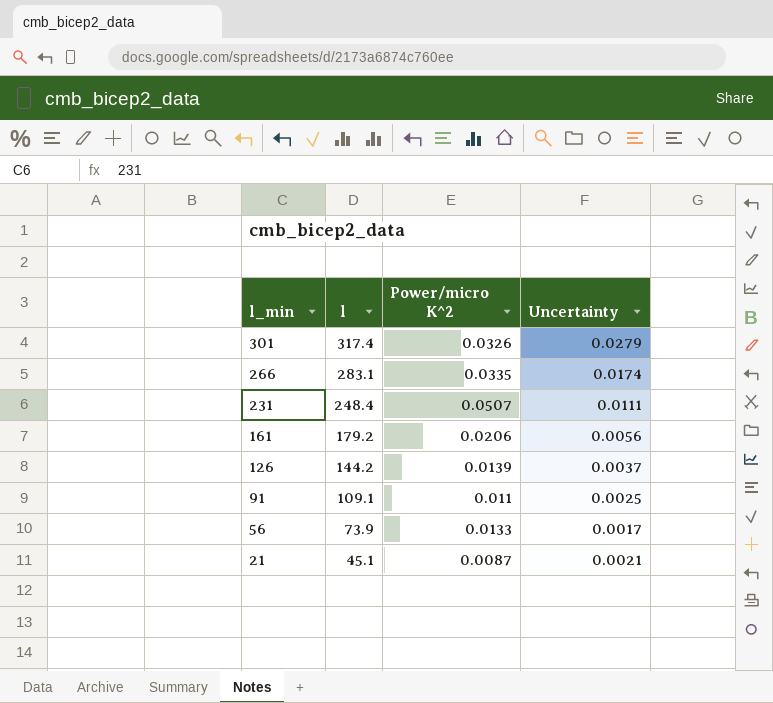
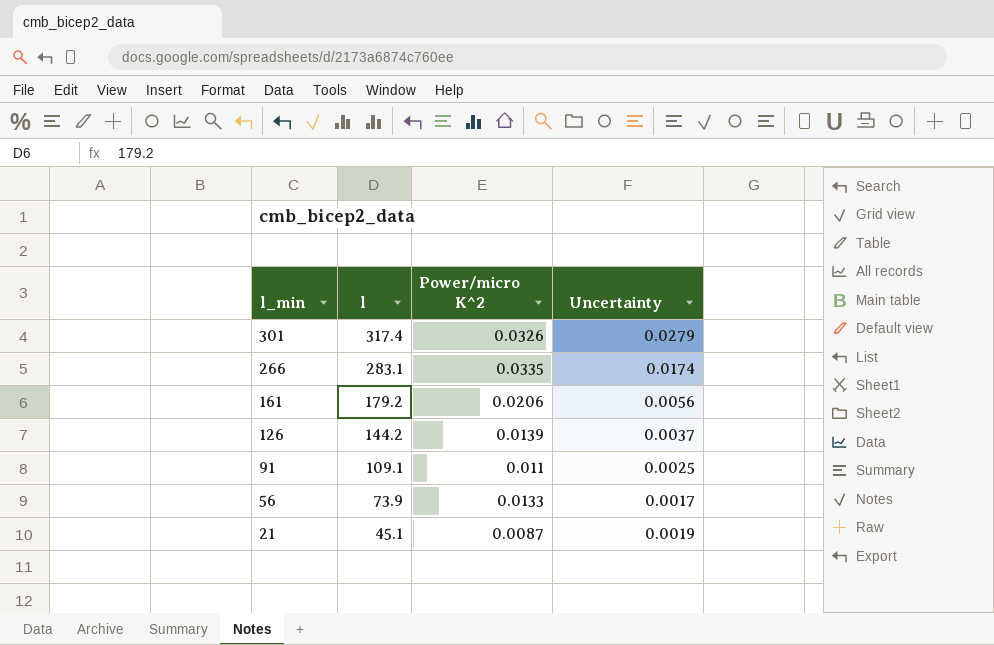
row 231: 248.4 | 0.0507 | 0.0111 -> none
21 | Uncertainty: 0.0021 -> 0.0019

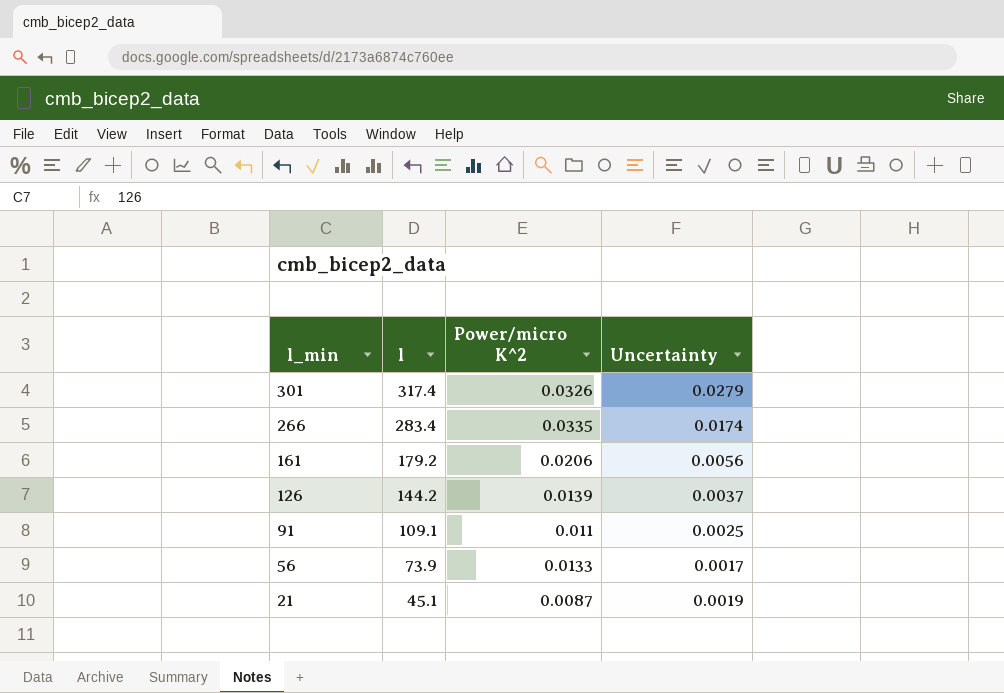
266 | l: 283.1 -> 283.4

